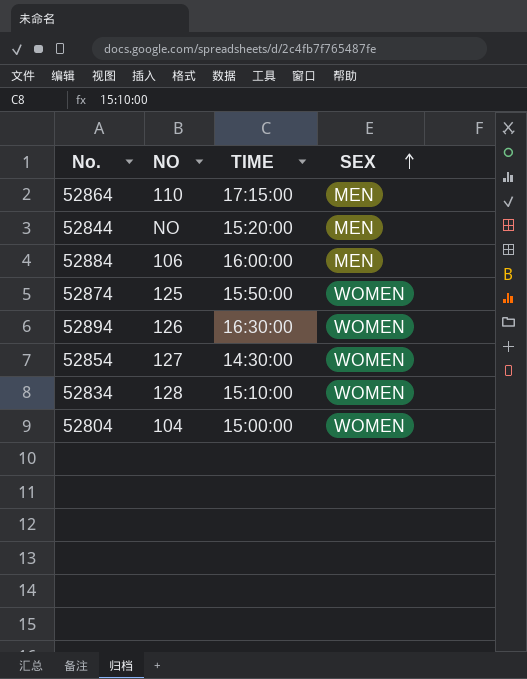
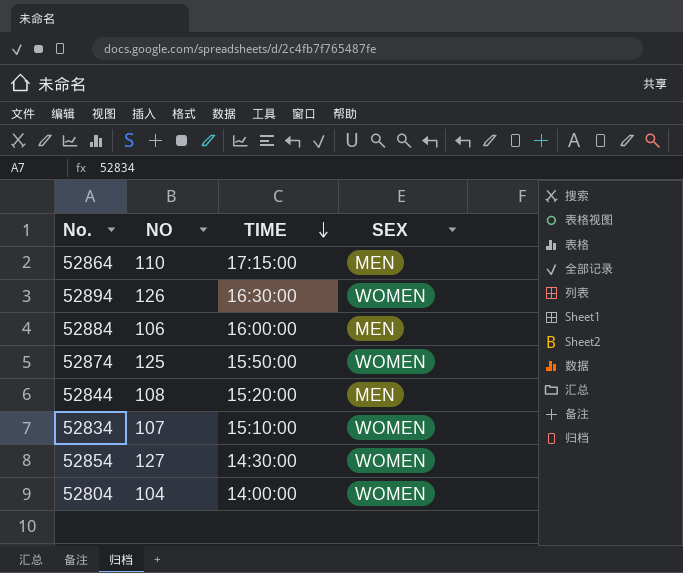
row order: SEX ascending -> TIME descending
52844 | NO: NO -> 108
52834 | NO: 128 -> 107
52804 | TIME: 15:00:00 -> 14:00:00

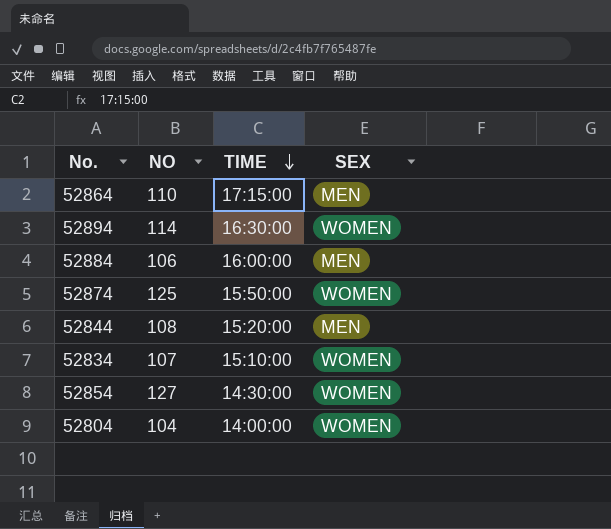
52894 | NO: 126 -> 114

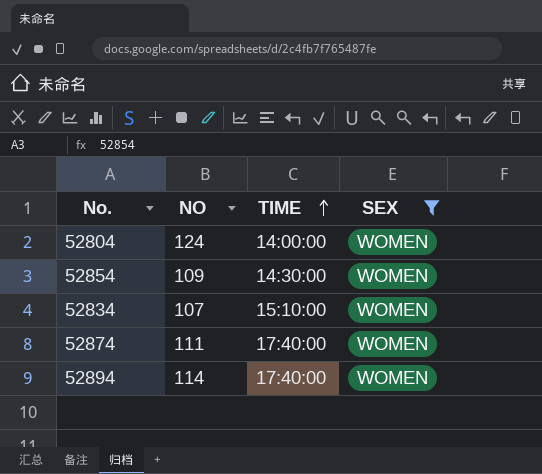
filter: none -> SEX = WOMEN
row order: TIME descending -> TIME ascending
52804 | NO: 104 -> 124
52854 | NO: 127 -> 109
52874 | NO: 125 -> 111
52874 | TIME: 15:50:00 -> 17:40:00
52894 | TIME: 16:30:00 -> 17:40:00

